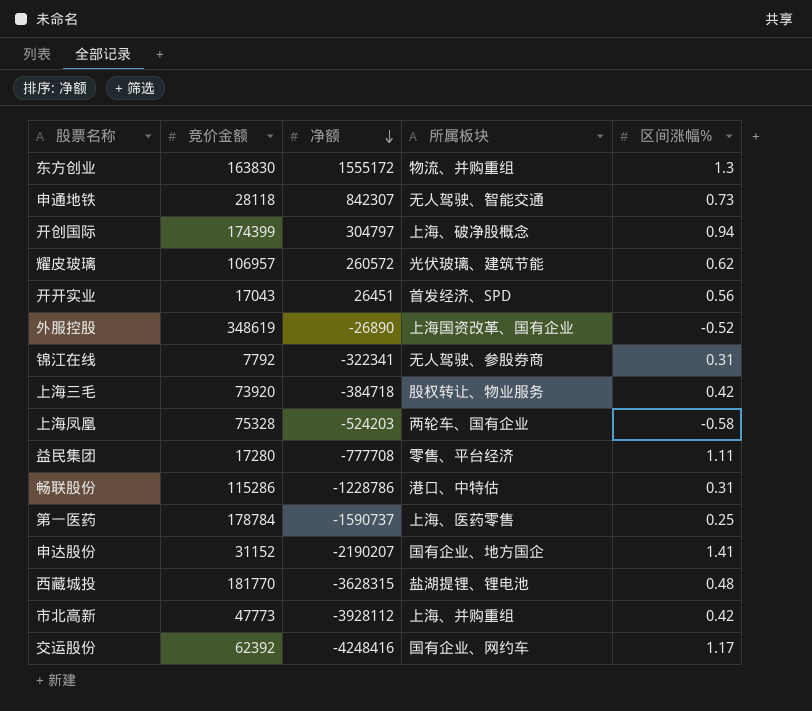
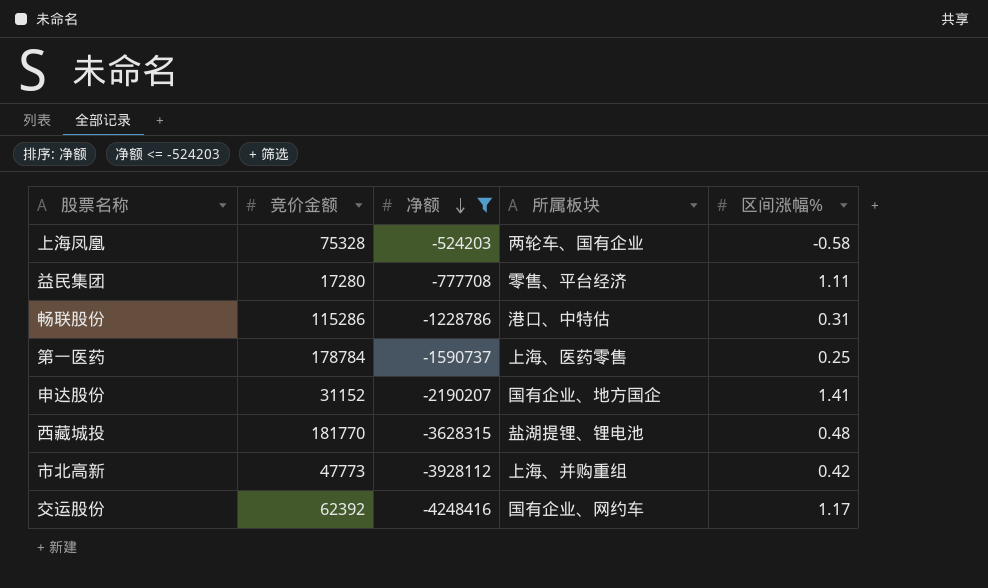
filter: none -> 净额 <= -524203

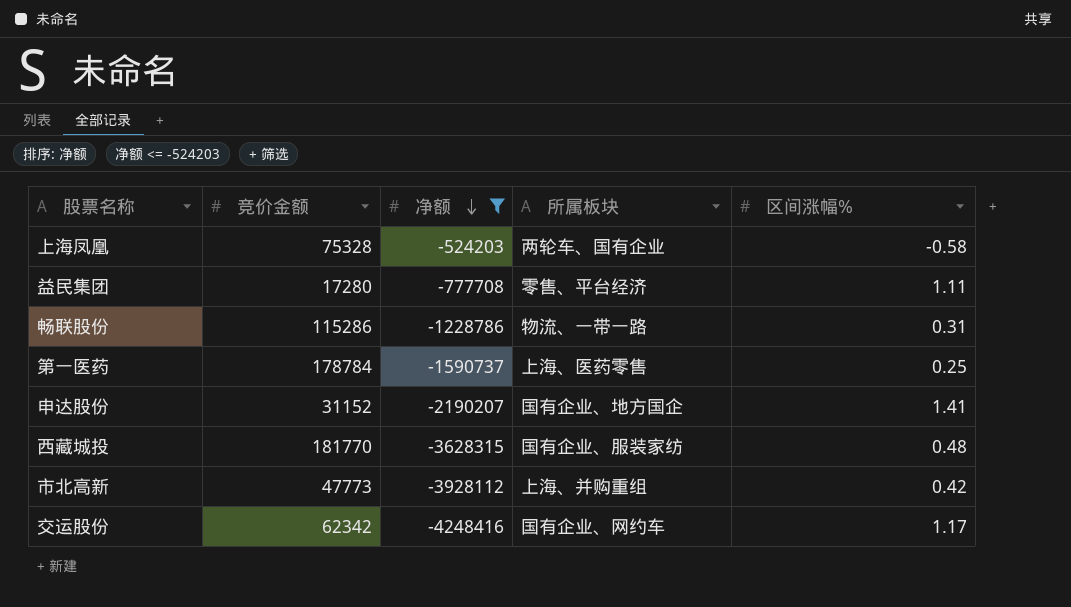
畅联股份 | 所属板块: 港口、中特估 -> 物流、一带一路
西藏城投 | 所属板块: 盐湖提锂、锂电池 -> 国有企业、服装家纺
交运股份 | 竞价金额: 62392 -> 62342

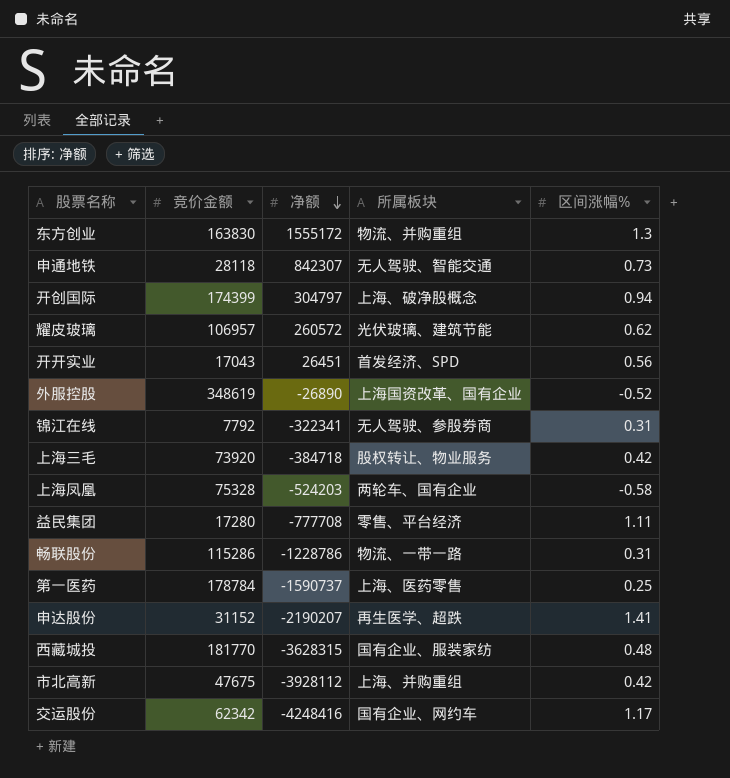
filter: 净额 <= -524203 -> none
申达股份 | 所属板块: 国有企业、地方国企 -> 再生医学、超跌
市北高新 | 竞价金额: 47773 -> 47675

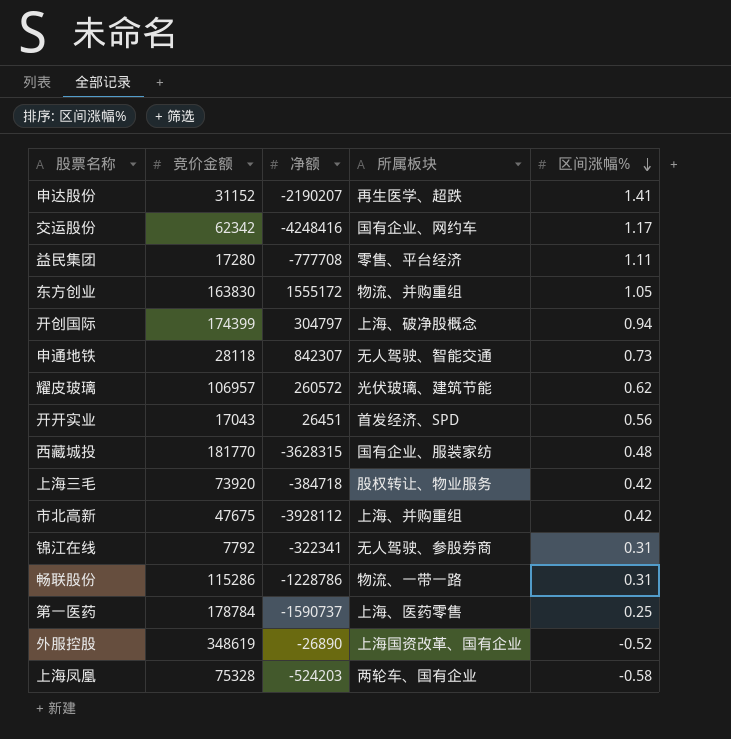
row order: 净额 descending -> 区间涨幅% descending
东方创业 | 区间涨幅%: 1.3 -> 1.05

